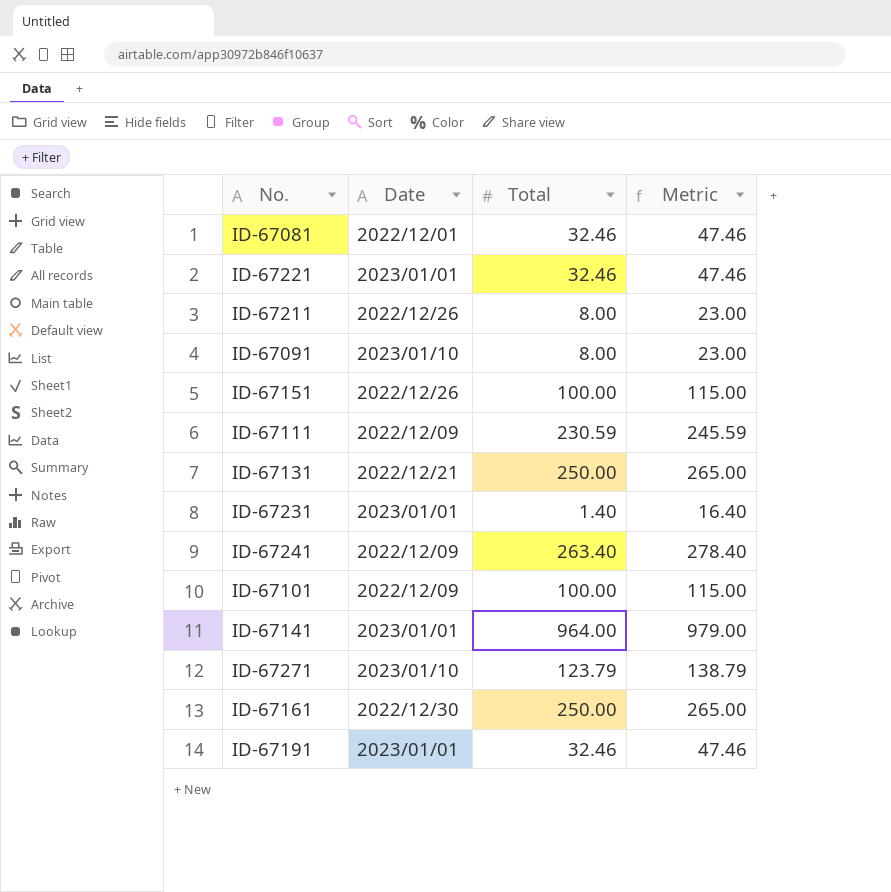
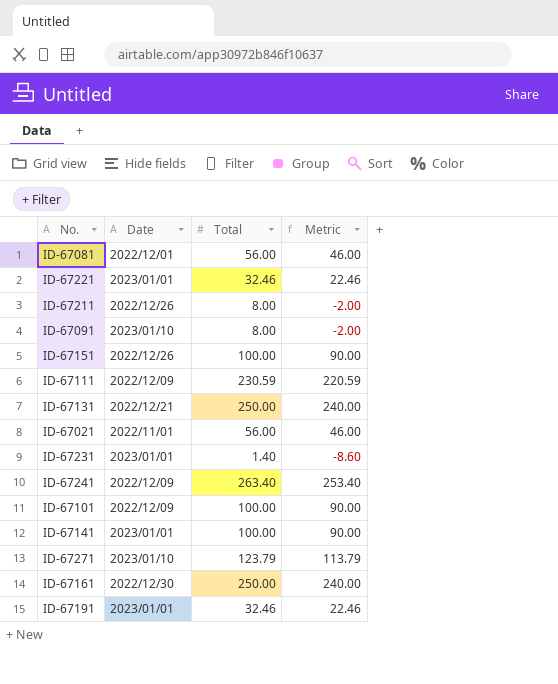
column Metric | formula: [Total] + 15 -> [Total] - 10
ID-67081 | Total: 32.46 -> 56.00
row ID-67021: none -> 2022/11/01 | 56.00 | 46.00
ID-67141 | Total: 964.00 -> 100.00

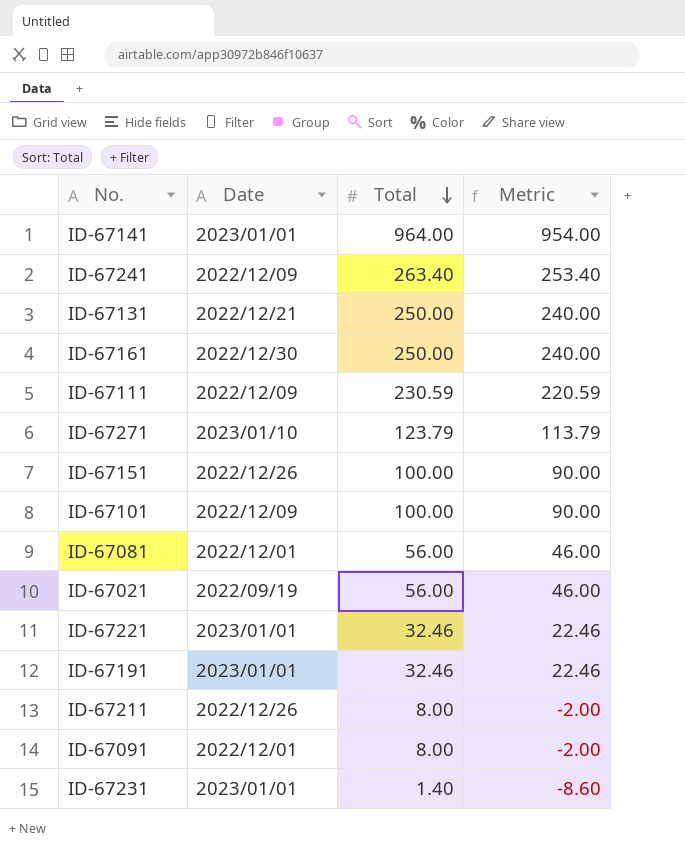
row order: none -> Total descending
ID-67141 | Total: 100.00 -> 964.00
ID-67141 | Metric: 90.00 -> 954.00
ID-67021 | Date: 2022/11/01 -> 2022/09/19
ID-67091 | Date: 2023/01/10 -> 2022/12/01

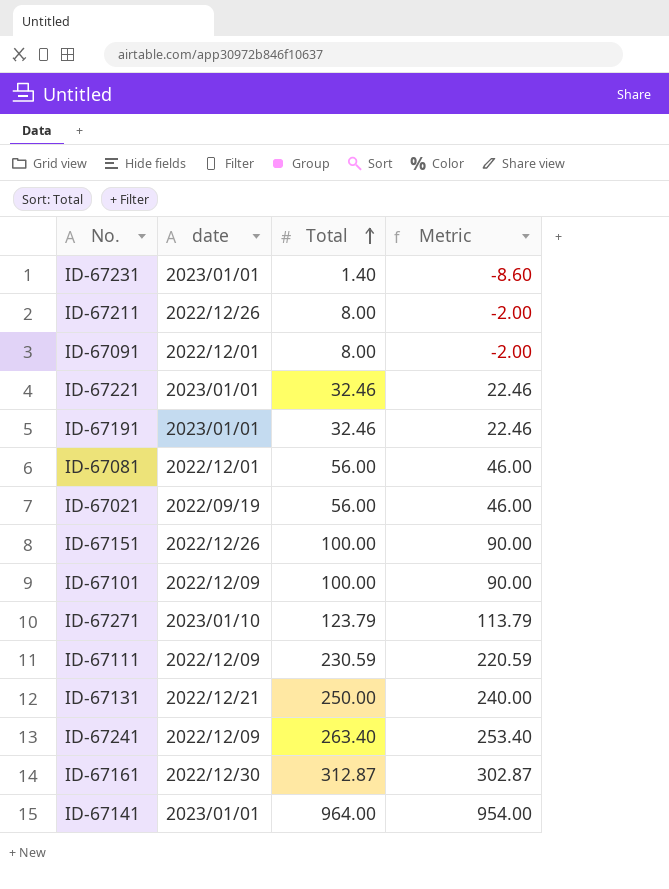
row order: Total descending -> Total ascending
column name: Date -> date
ID-67161 | Total: 250.00 -> 312.87
ID-67161 | Metric: 240.00 -> 302.87

